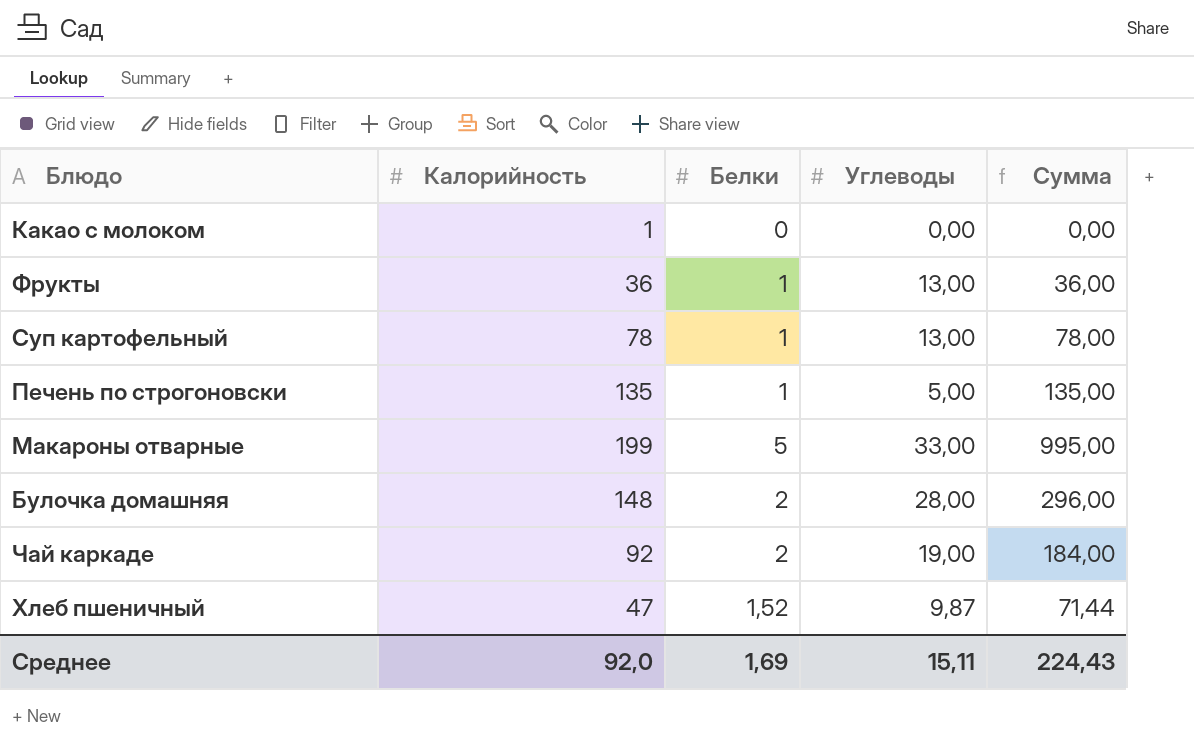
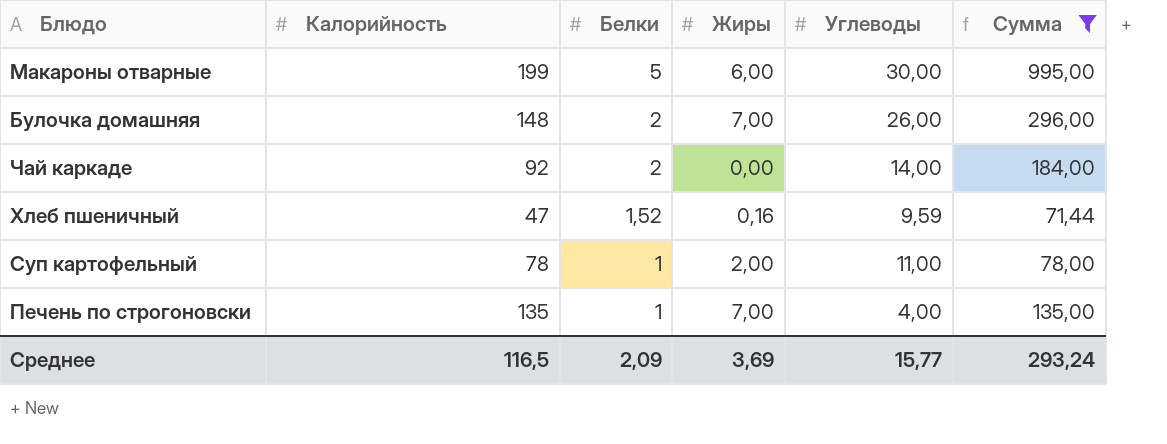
filter: none -> Сумма >= 71,44
row order: none -> Белки descending
column Жиры | position: none -> 4
Макароны отварные | Углеводы: 33,00 -> 30,00
Булочка домашняя | Углеводы: 28,00 -> 26,00
Чай каркаде | Углеводы: 19,00 -> 14,00
Хлеб пшеничный | Углеводы: 9,87 -> 9,59
Суп картофельный | Углеводы: 13,00 -> 11,00
Печень по строгоновски | Углеводы: 5,00 -> 4,00
Среднее | Калорийность: 92,0 -> 116,5
Среднее | Белки: 1,69 -> 2,09
Среднее | Углеводы: 15,11 -> 15,77
Среднее | Сумма: 224,43 -> 293,24

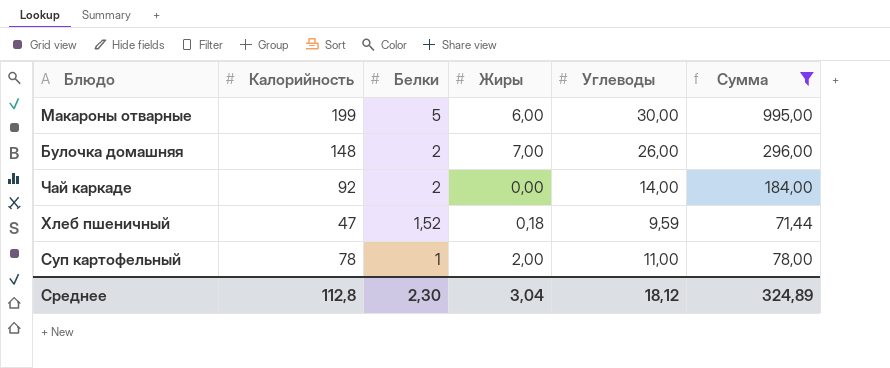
row Печень по строгоновски: 135 | 1 | 7,00 | 4,00 | 135,00 -> none
Хлеб пшеничный | Жиры: 0,16 -> 0,18
Среднее | Калорийность: 116,5 -> 112,8
Среднее | Белки: 2,09 -> 2,30
Среднее | Жиры: 3,69 -> 3,04
Среднее | Углеводы: 15,77 -> 18,12
Среднее | Сумма: 293,24 -> 324,89

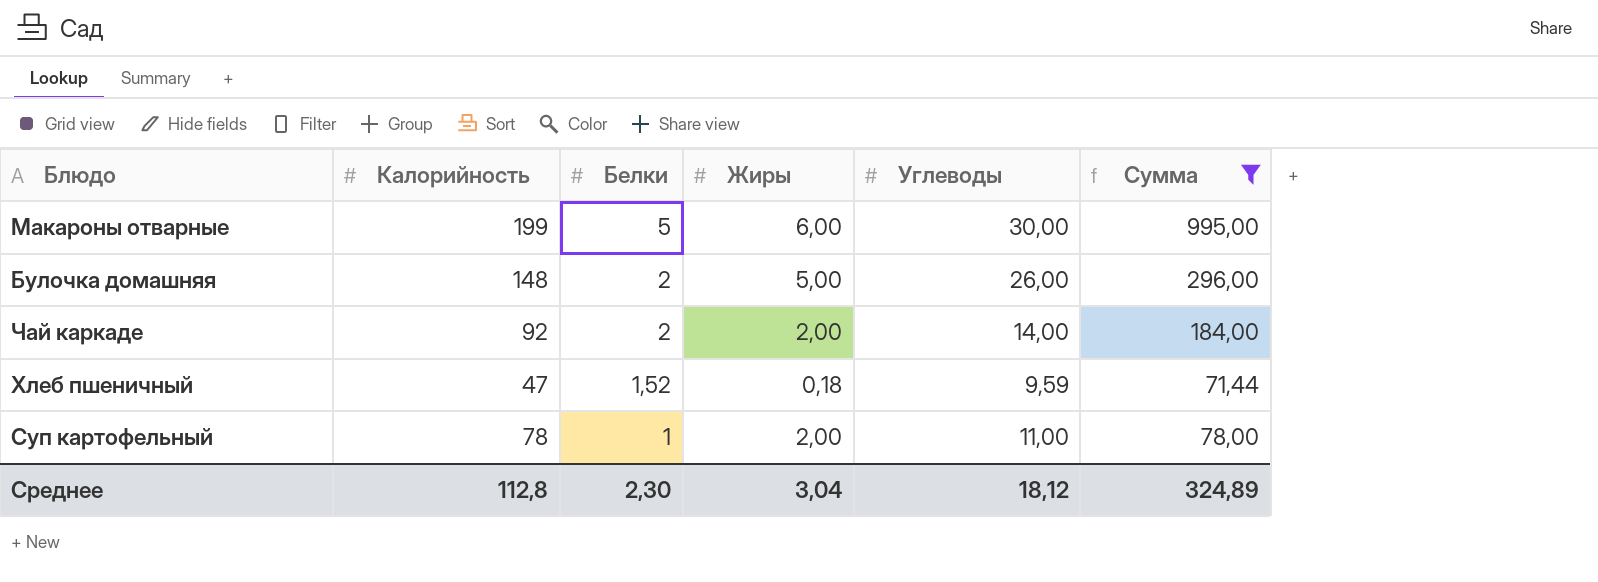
Булочка домашняя | Жиры: 7,00 -> 5,00
Чай каркаде | Жиры: 0,00 -> 2,00

